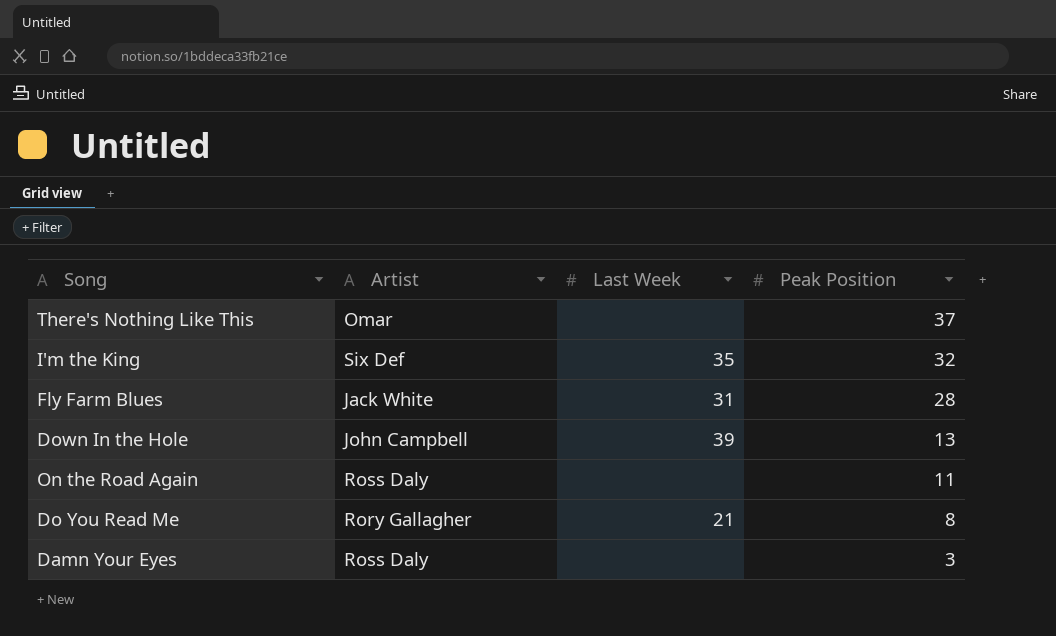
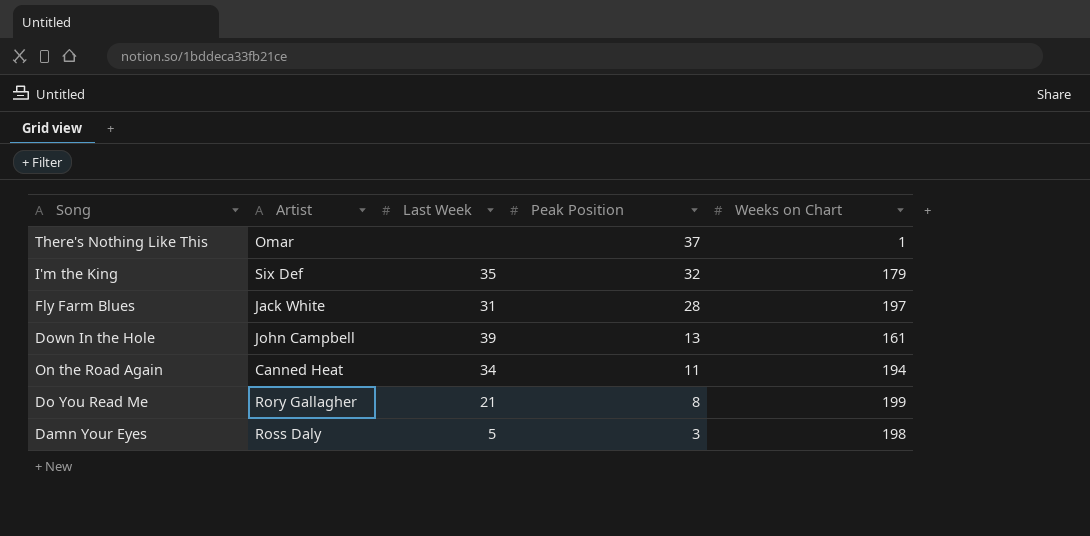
column Weeks on Chart | position: none -> 5
On the Road Again | Artist: Ross Daly -> Canned Heat
On the Road Again | Last Week: none -> 34
Damn Your Eyes | Last Week: none -> 5

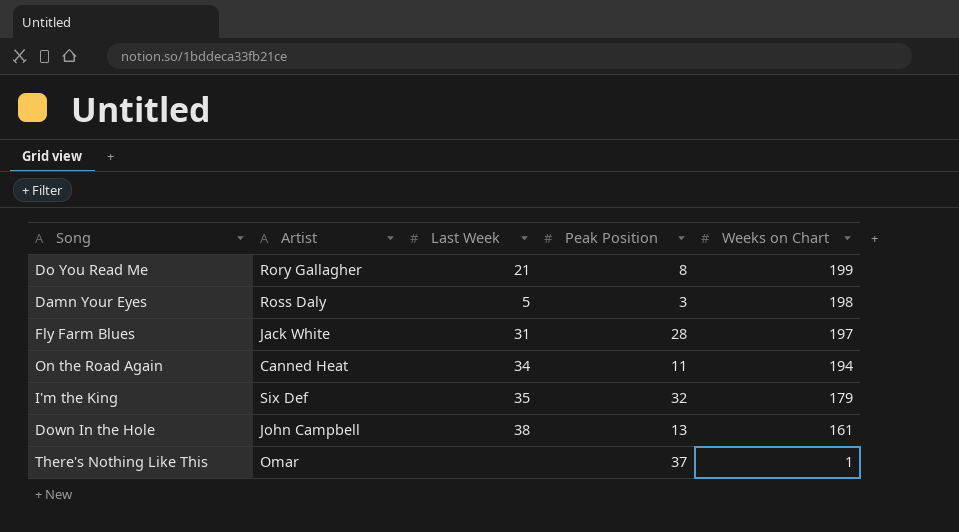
row order: Peak Position descending -> Weeks on Chart descending
Down In the Hole | Last Week: 39 -> 38

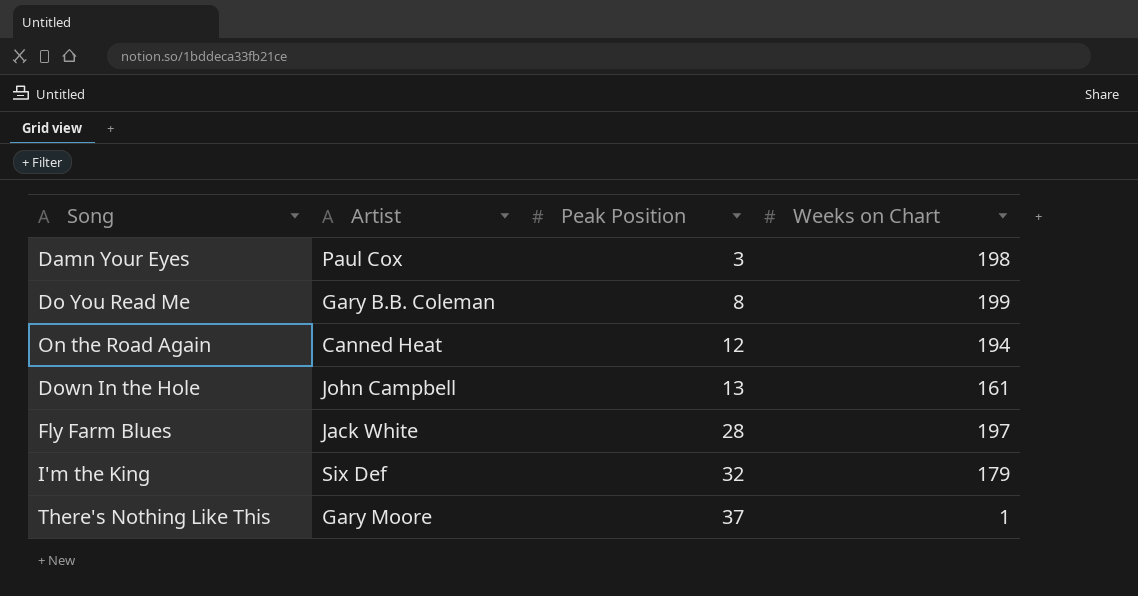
row order: Weeks on Chart descending -> Peak Position ascending
column Last Week | position: 3 -> none
Damn Your Eyes | Artist: Ross Daly -> Paul Cox
Do You Read Me | Artist: Rory Gallagher -> Gary B.B. Coleman
On the Road Again | Peak Position: 11 -> 12
There's Nothing Like This | Artist: Omar -> Gary Moore

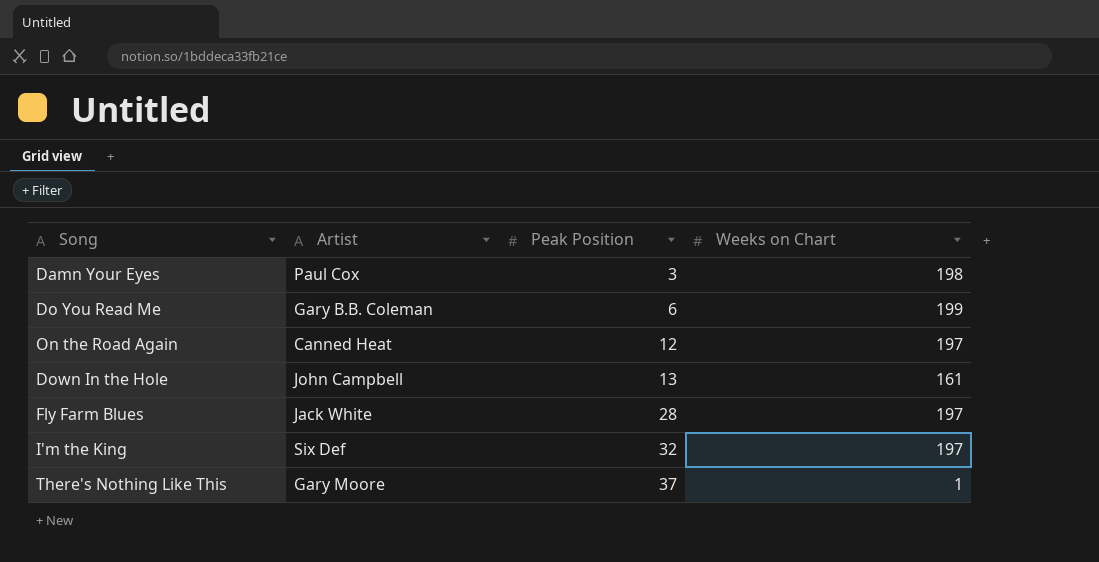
Do You Read Me | Peak Position: 8 -> 6
On the Road Again | Weeks on Chart: 194 -> 197
I'm the King | Weeks on Chart: 179 -> 197

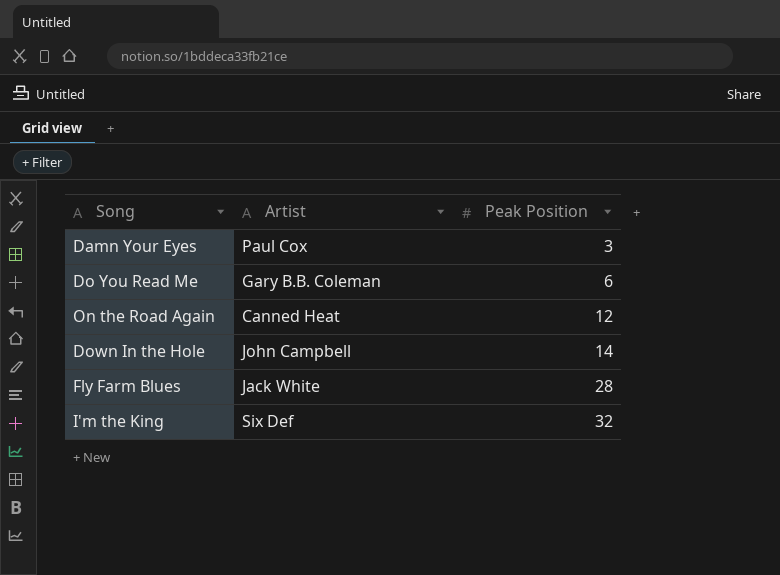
column Weeks on Chart | position: 4 -> none
row There's Nothing Like This: Gary Moore | 37 | 1 -> none
Down In the Hole | Peak Position: 13 -> 14

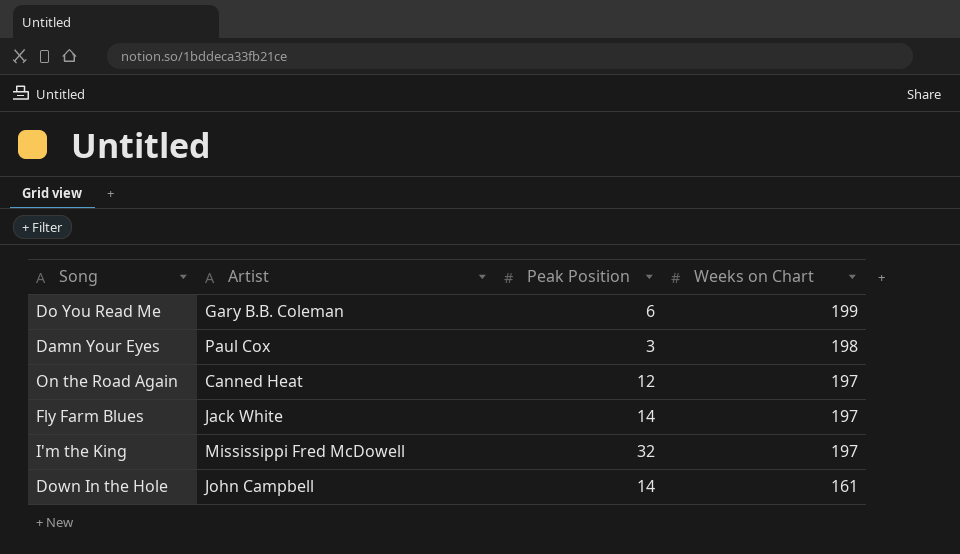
row order: Peak Position ascending -> Weeks on Chart descending
column Weeks on Chart | position: none -> 4
Fly Farm Blues | Peak Position: 28 -> 14
I'm the King | Artist: Six Def -> Mississippi Fred McDowell

